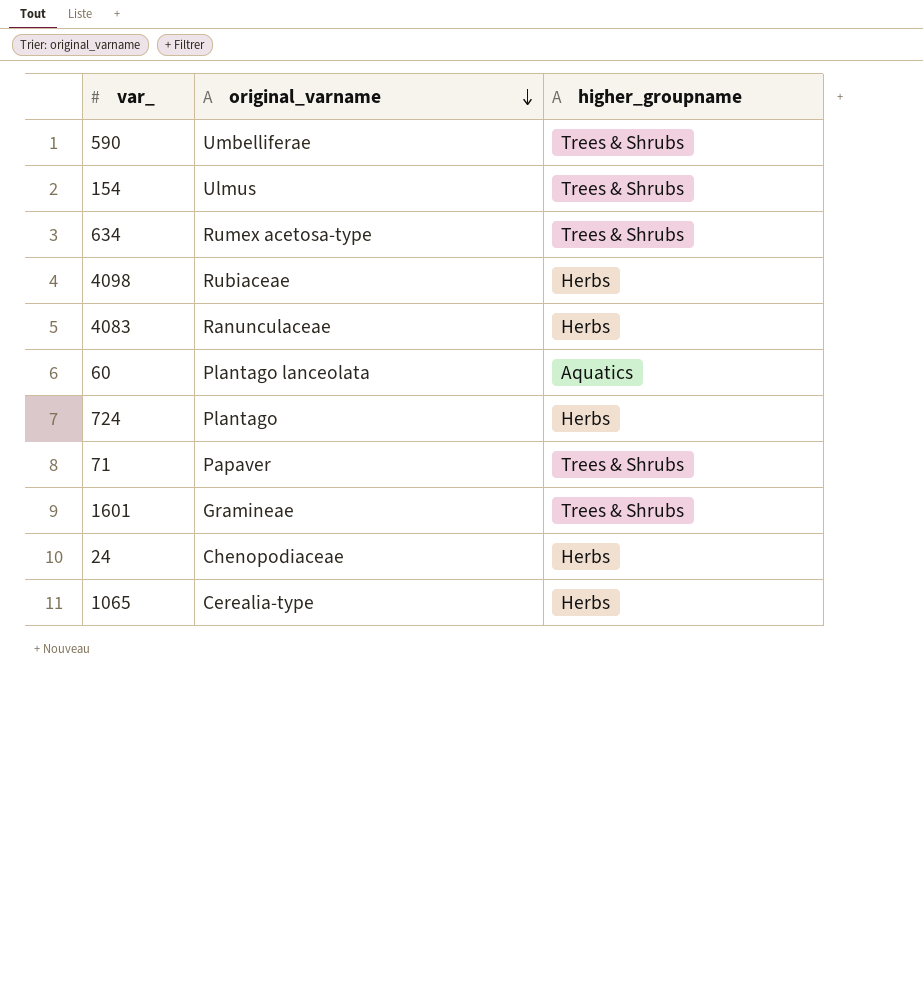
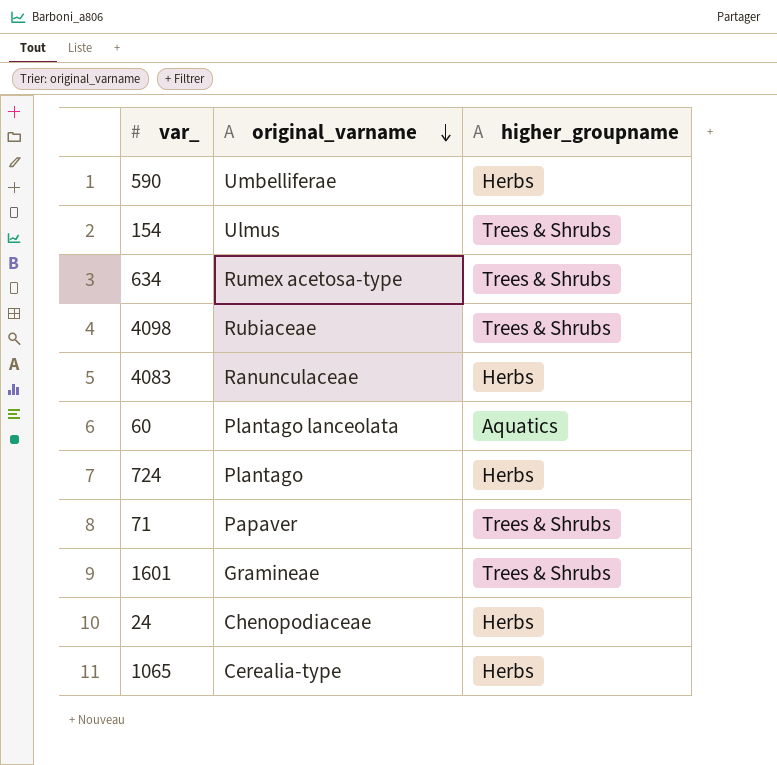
590 | higher_groupname: Trees & Shrubs -> Herbs
4098 | higher_groupname: Herbs -> Trees & Shrubs

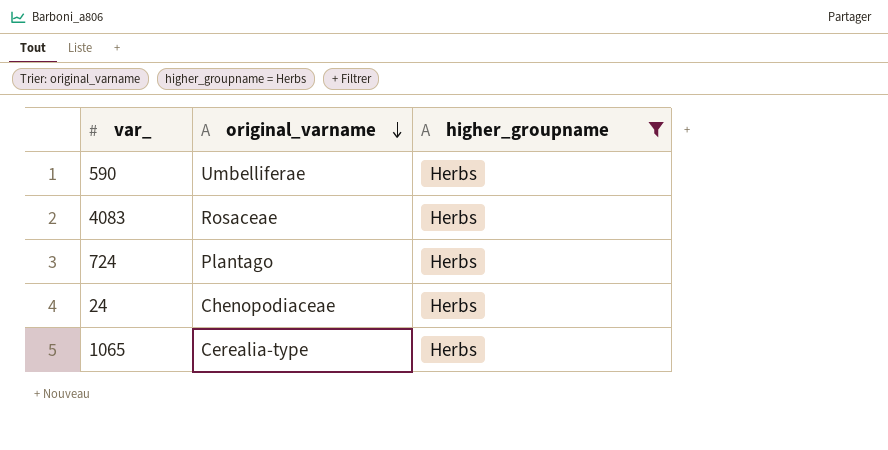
filter: none -> higher_groupname = Herbs
4083 | original_varname: Ranunculaceae -> Rosaceae

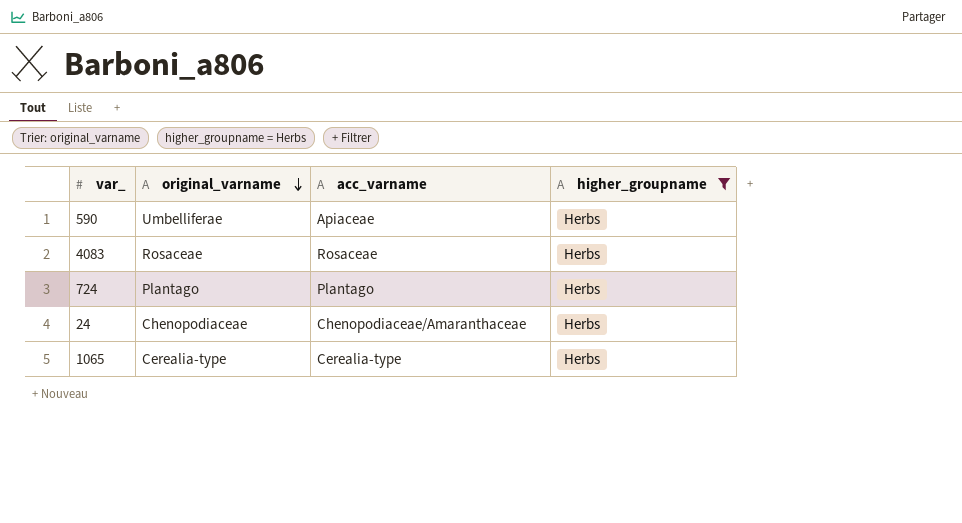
column acc_varname | position: none -> 3

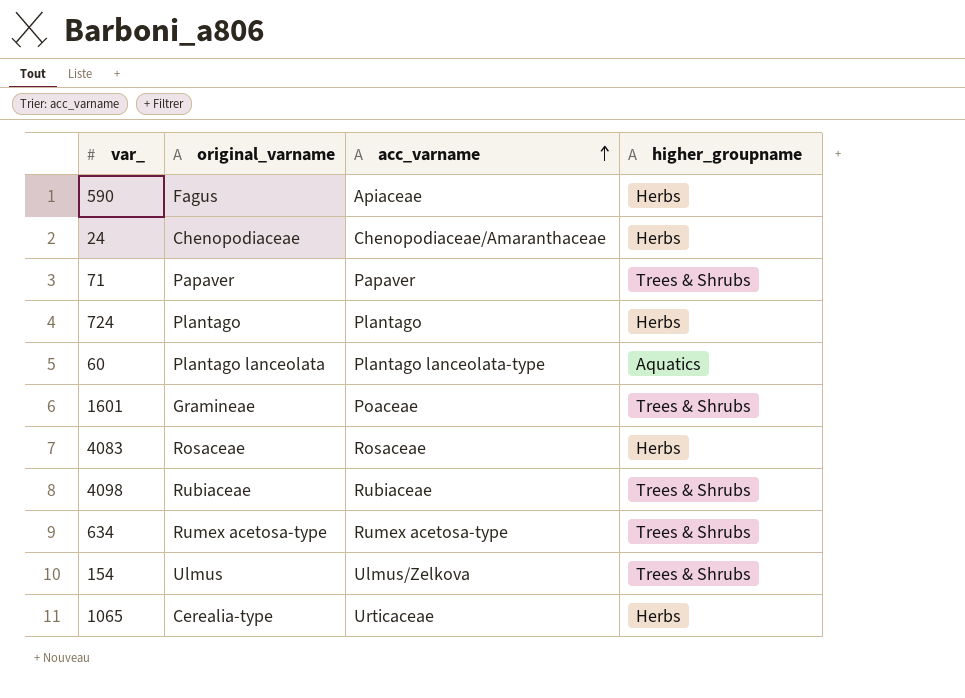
filter: higher_groupname = Herbs -> none
row order: original_varname descending -> acc_varname ascending
590 | original_varname: Umbelliferae -> Fagus
1065 | acc_varname: Cerealia-type -> Urticaceae

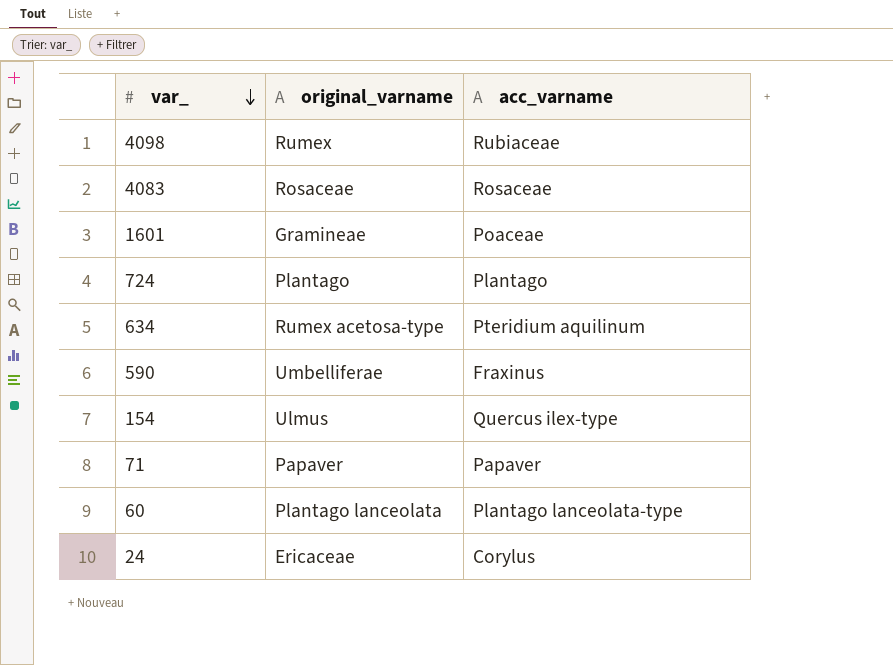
row order: acc_varname ascending -> var_ descending
column higher_groupname | position: 4 -> none
row 1065: Cerealia-type | Urticaceae | Herbs -> none
4098 | original_varname: Rubiaceae -> Rumex
634 | acc_varname: Rumex acetosa-type -> Pteridium aquilinum
590 | original_varname: Fagus -> Umbelliferae
590 | acc_varname: Apiaceae -> Fraxinus
154 | acc_varname: Ulmus/Zelkova -> Quercus ilex-type
24 | original_varname: Chenopodiaceae -> Ericaceae
24 | acc_varname: Chenopodiaceae/Amaranthaceae -> Corylus

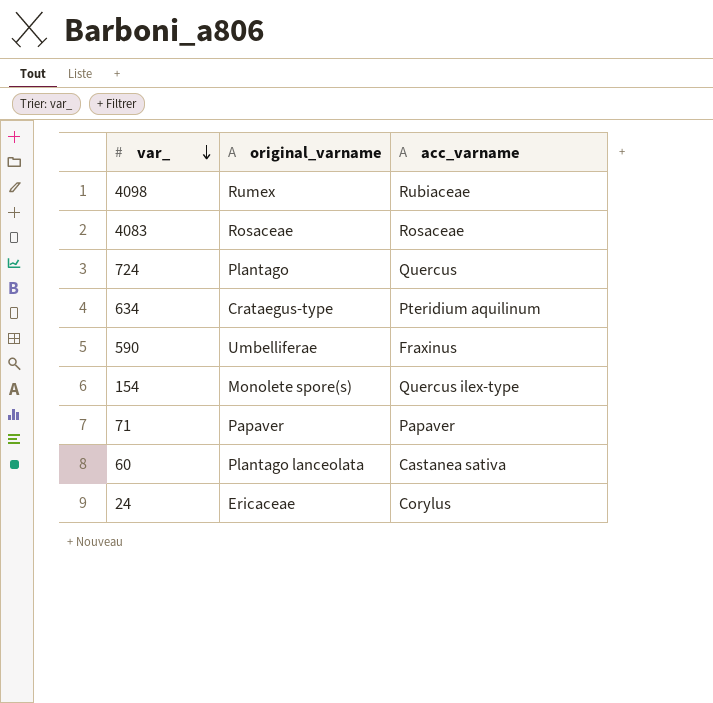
row 1601: Gramineae | Poaceae -> none
724 | acc_varname: Plantago -> Quercus
634 | original_varname: Rumex acetosa-type -> Crataegus-type
154 | original_varname: Ulmus -> Monolete spore(s)
60 | acc_varname: Plantago lanceolata-type -> Castanea sativa

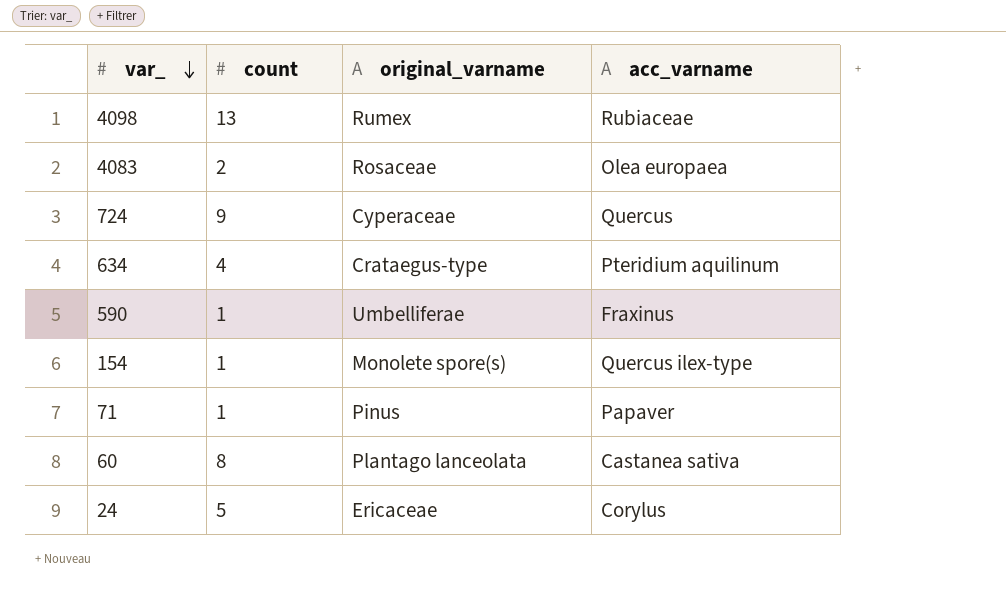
column count | position: none -> 2
4083 | acc_varname: Rosaceae -> Olea europaea
724 | original_varname: Plantago -> Cyperaceae
71 | original_varname: Papaver -> Pinus

